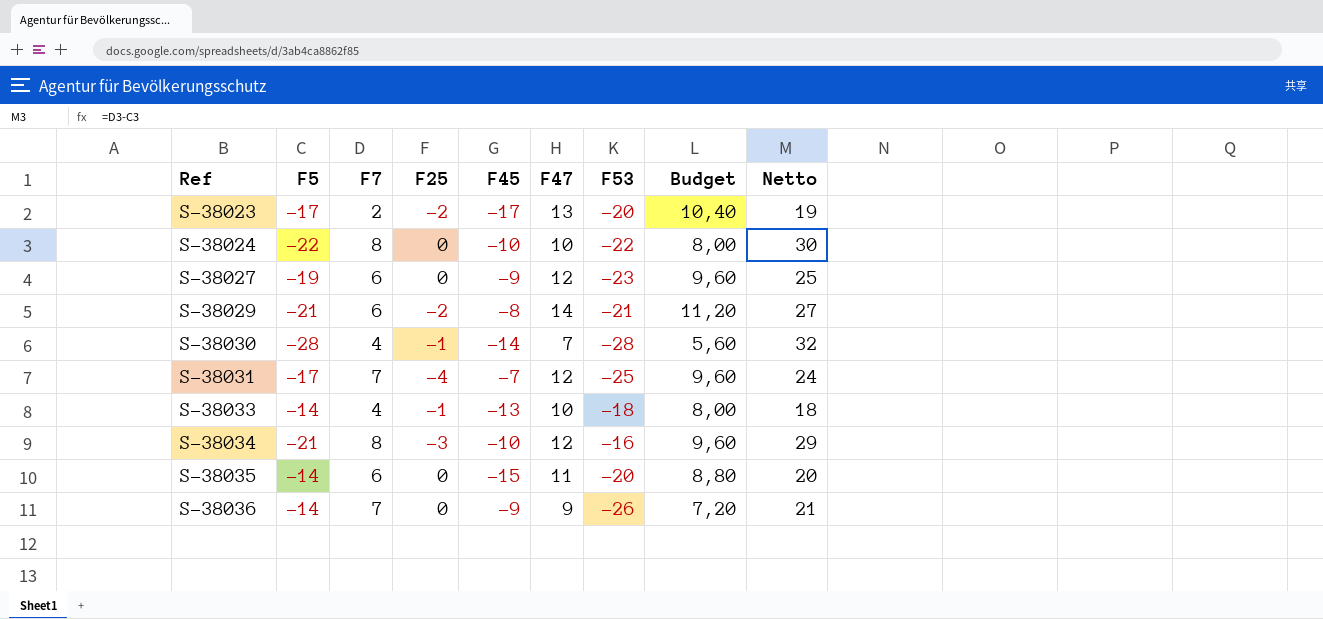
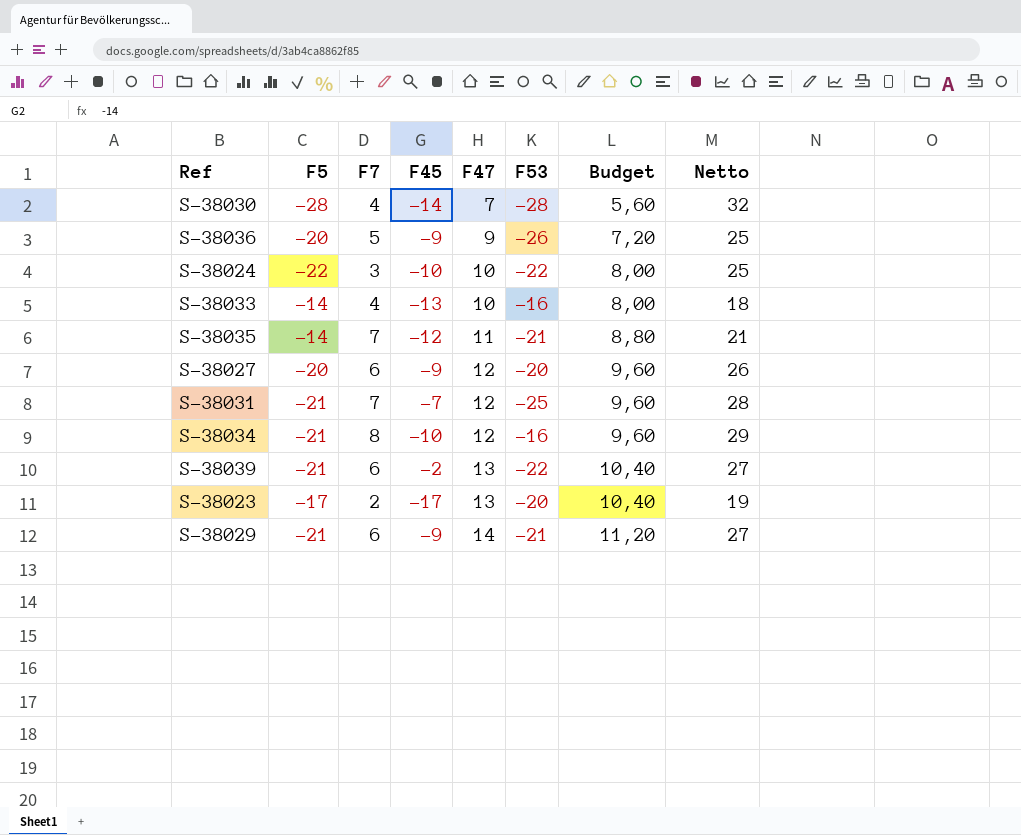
row order: Ref ascending -> F47 ascending
column F25 | position: 4 -> none
S-38036 | F5: -14 -> -20
S-38036 | F7: 7 -> 5
S-38036 | Netto: 21 -> 25
S-38024 | F7: 8 -> 3
S-38024 | Netto: 30 -> 25
S-38033 | F53: -18 -> -16
S-38035 | F7: 6 -> 7
S-38035 | F45: -15 -> -12
S-38035 | F53: -20 -> -21
S-38035 | Netto: 20 -> 21
S-38027 | F5: -19 -> -20
S-38027 | F53: -23 -> -20
S-38027 | Netto: 25 -> 26
S-38031 | F5: -17 -> -21
S-38031 | Netto: 24 -> 28
row S-38039: none -> -21 | 6 | -2 | 13 | -22 | 10,40 | 27
S-38029 | F45: -8 -> -9

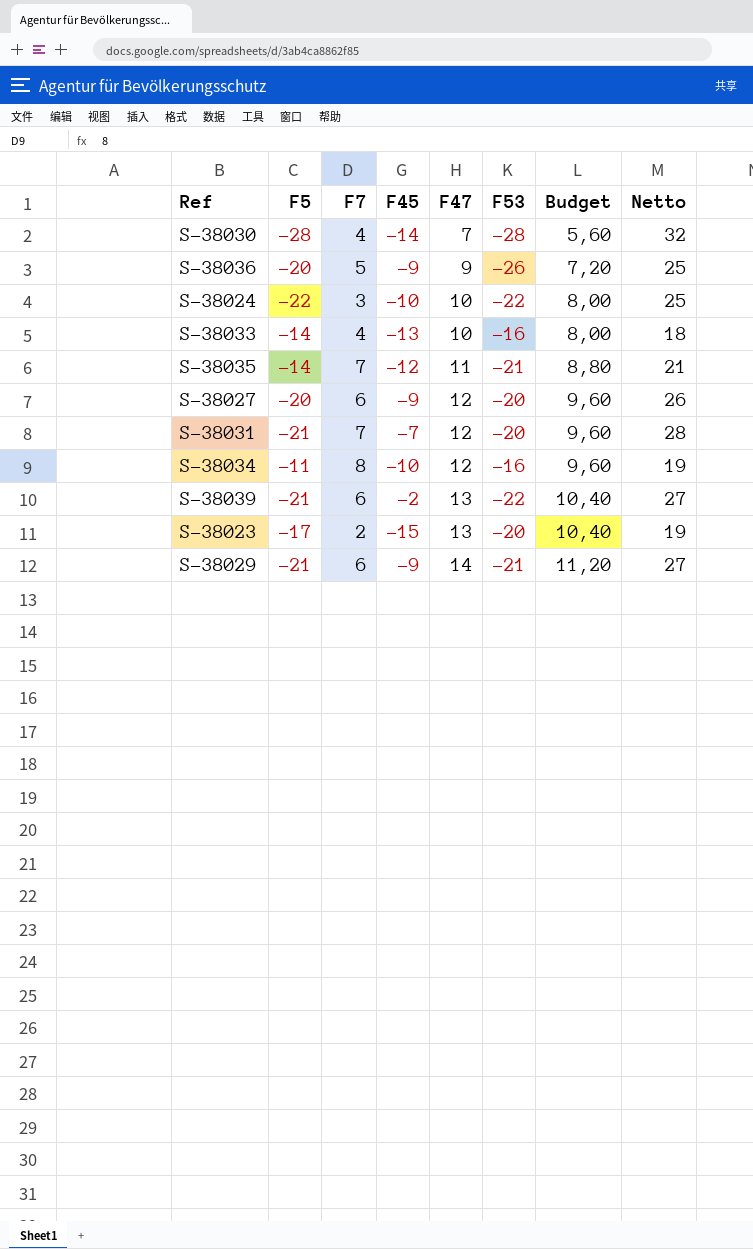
S-38031 | F53: -25 -> -20
S-38034 | F5: -21 -> -11
S-38034 | Netto: 29 -> 19
S-38023 | F45: -17 -> -15

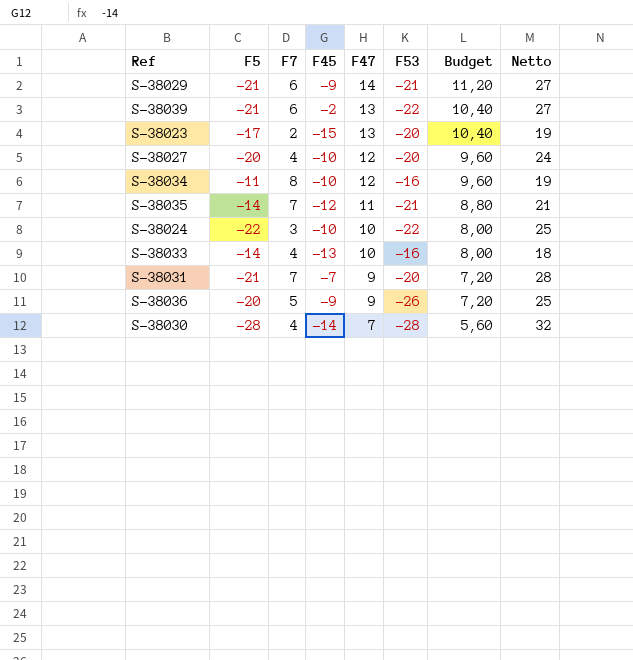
row order: F47 ascending -> F47 descending
S-38027 | F7: 6 -> 4
S-38027 | F45: -9 -> -10
S-38027 | Netto: 26 -> 24
S-38031 | F47: 12 -> 9
S-38031 | Budget: 9,60 -> 7,20

